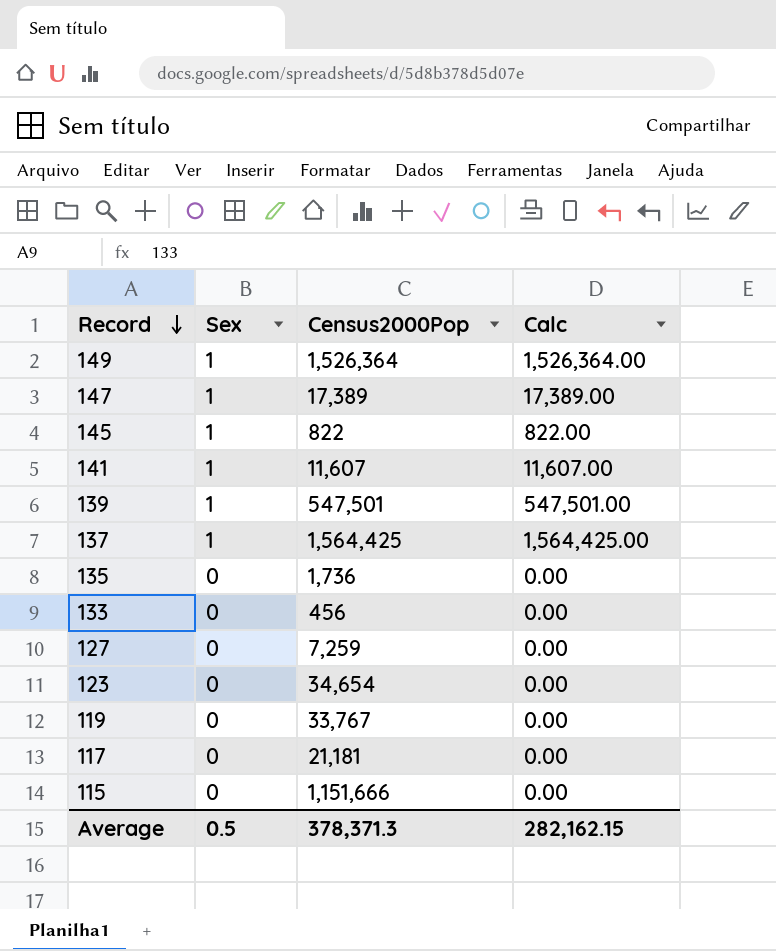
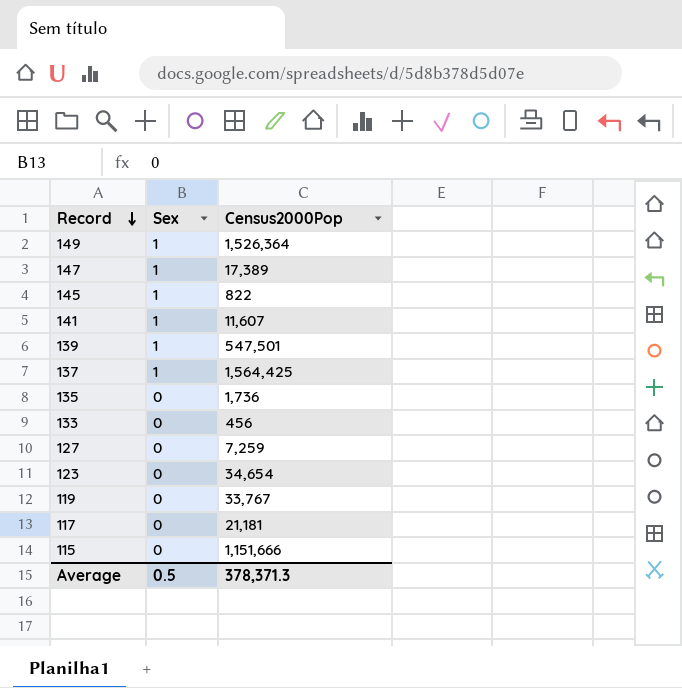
column Calc | formula: [Sex] * [Census2000Pop] -> none

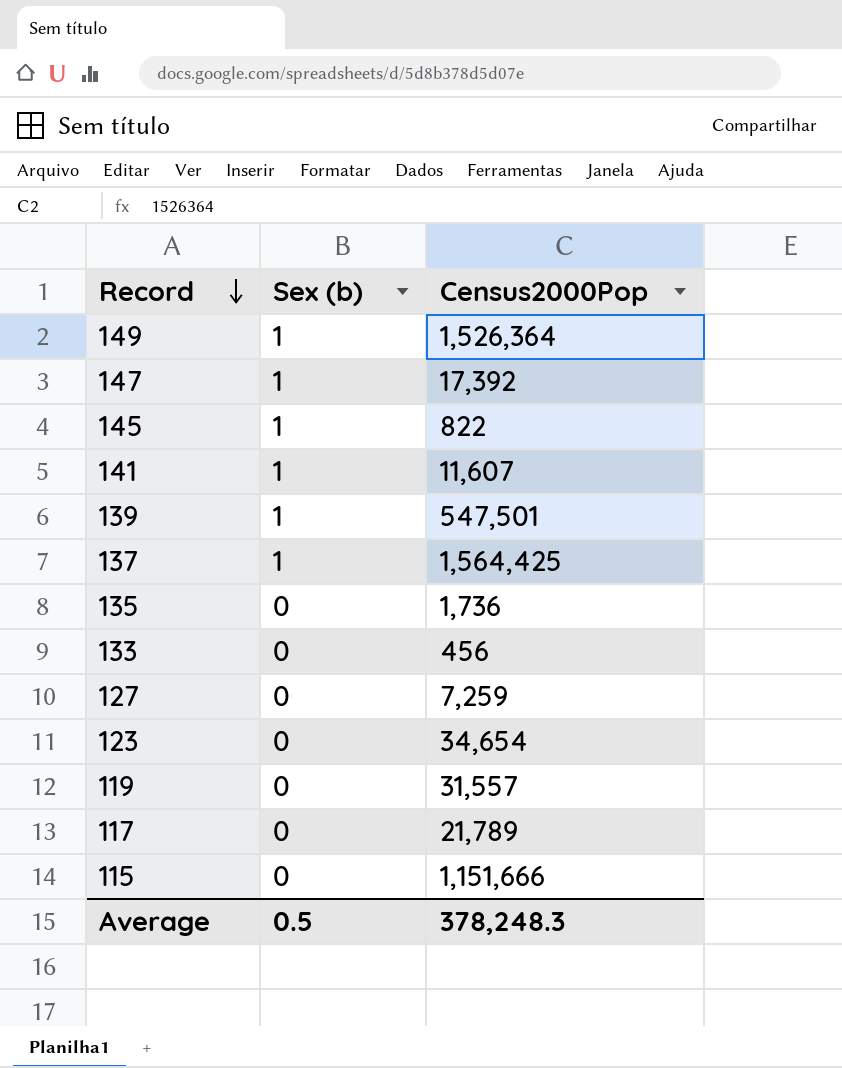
column name: Sex -> Sex (b)
147 | Census2000Pop: 17,389 -> 17,392
119 | Census2000Pop: 33,767 -> 31,557
117 | Census2000Pop: 21,181 -> 21,789
Average | Census2000Pop: 378,371.3 -> 378,248.3

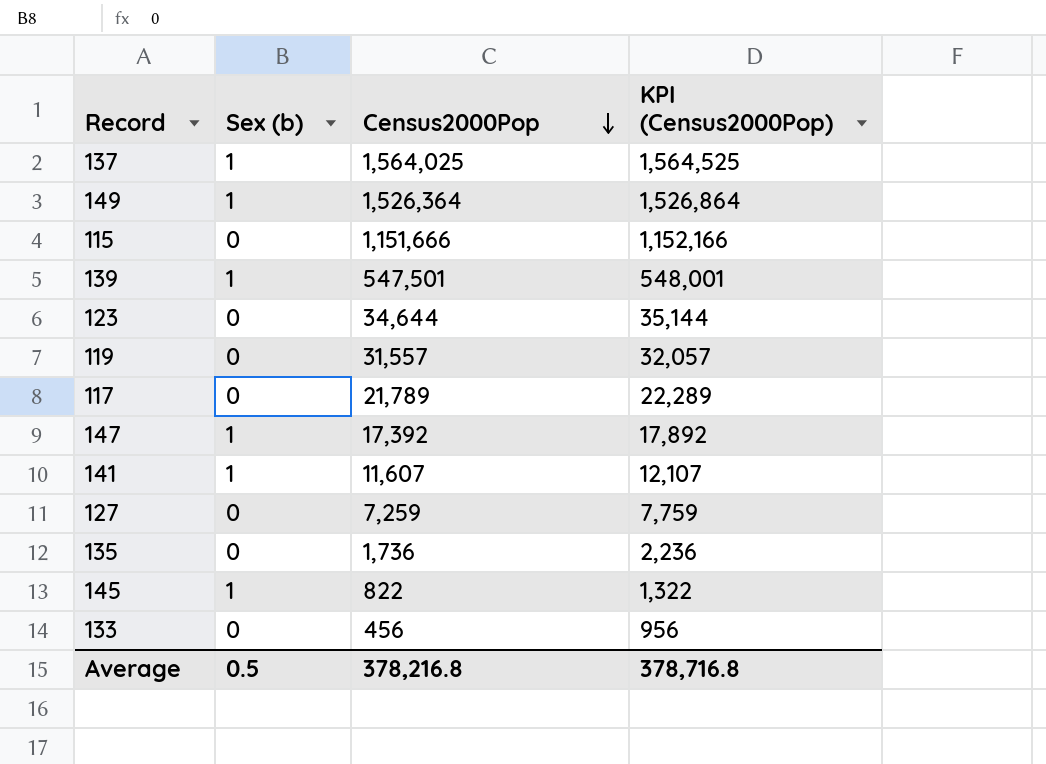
row order: Record descending -> Census2000Pop descending
column KPI (Census2000Pop) | formula: none -> [Census2000Pop] + 500
137 | Census2000Pop: 1,564,425 -> 1,564,025
123 | Census2000Pop: 34,654 -> 34,644
Average | Census2000Pop: 378,248.3 -> 378,216.8

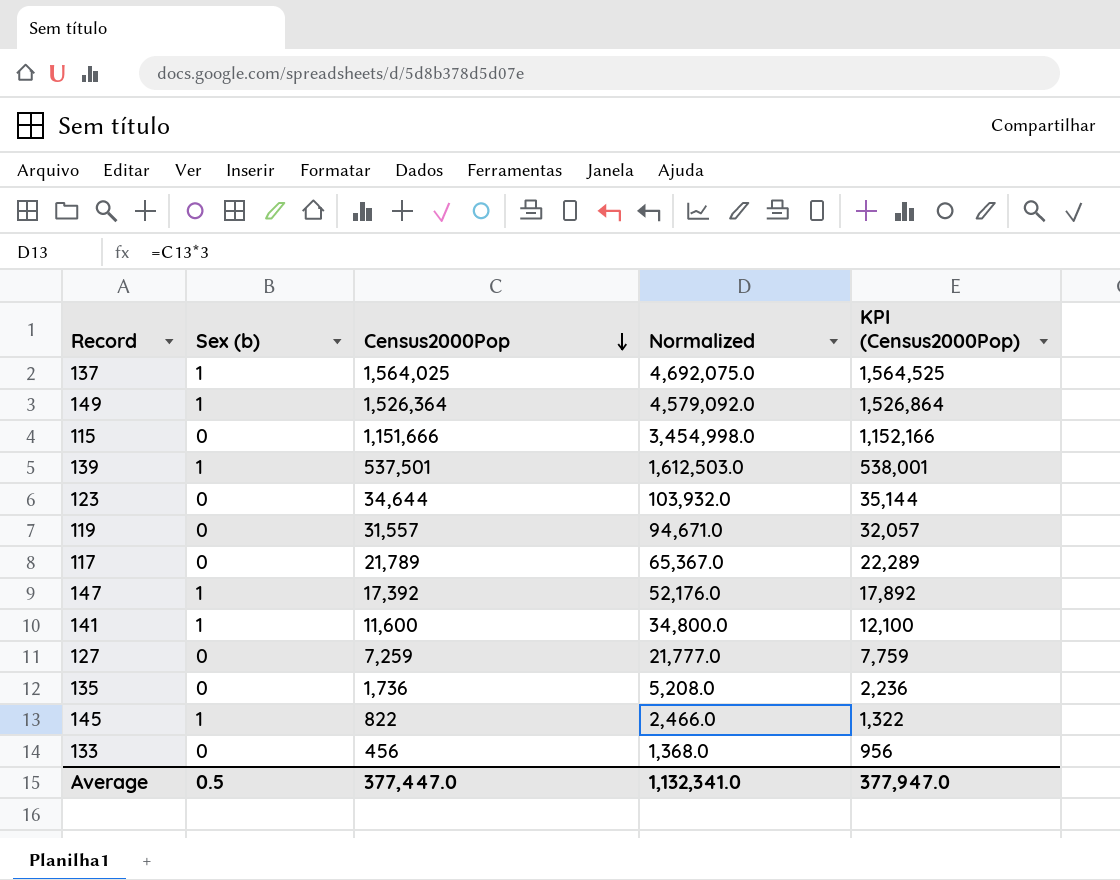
column Normalized | formula: none -> [Census2000Pop] * 3
139 | Census2000Pop: 547,501 -> 537,501
139 | KPI (Census2000Pop): 548,001 -> 538,001
141 | Census2000Pop: 11,607 -> 11,600
141 | KPI (Census2000Pop): 12,107 -> 12,100
Average | Census2000Pop: 378,216.8 -> 377,447.0
Average | KPI (Census2000Pop): 378,716.8 -> 377,947.0

